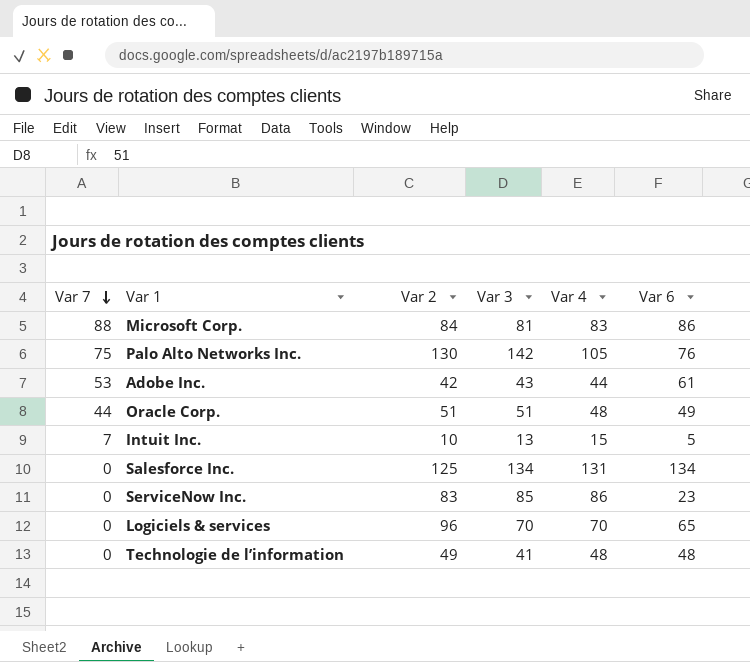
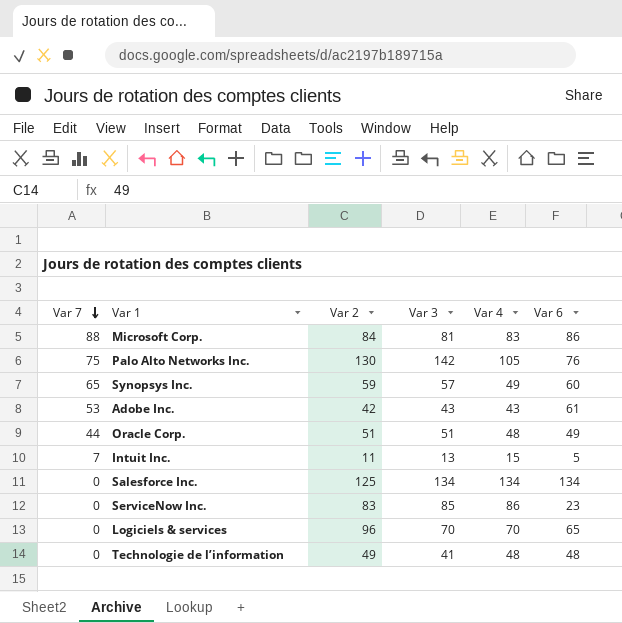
row Synopsys Inc.: none -> 65 | 59 | 57 | 49 | 60
Adobe Inc. | Var 4: 44 -> 43
Intuit Inc. | Var 2: 10 -> 11
Salesforce Inc. | Var 4: 131 -> 134

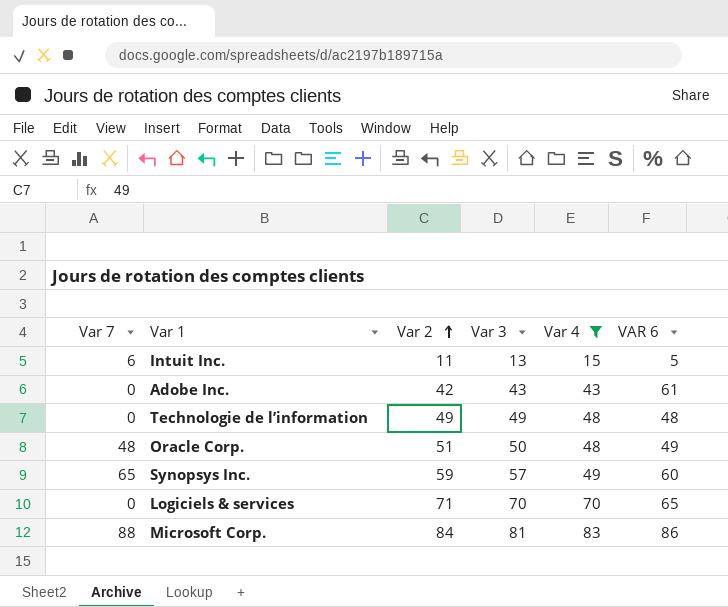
filter: none -> Var 4 <= 83
row order: Var 7 descending -> Var 2 ascending
column name: Var 6 -> VAR 6
Intuit Inc. | Var 7: 7 -> 6
Adobe Inc. | Var 7: 53 -> 0
Technologie de l’information | Var 3: 41 -> 49
Oracle Corp. | Var 7: 44 -> 48
Oracle Corp. | Var 3: 51 -> 50
Logiciels & services | Var 2: 96 -> 71

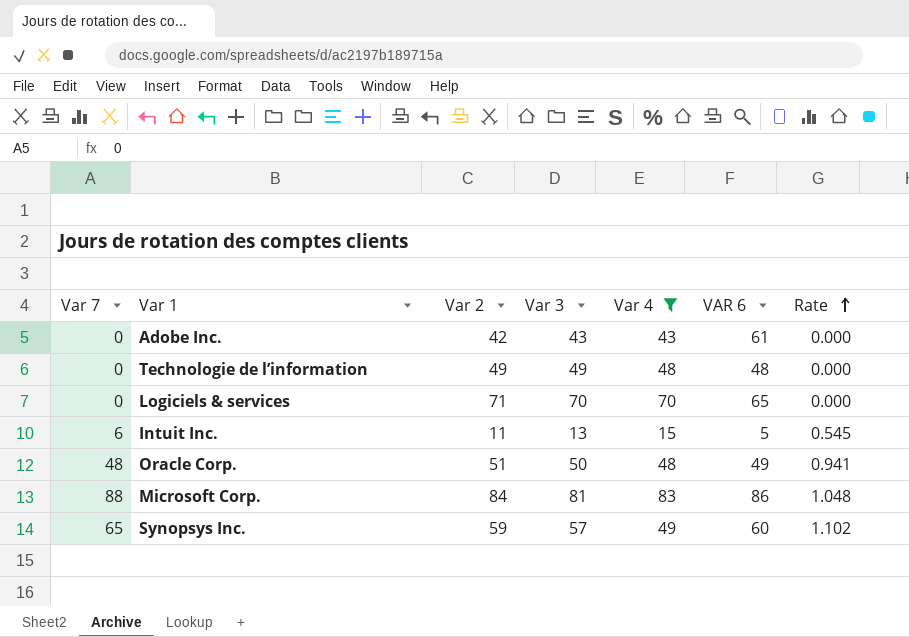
row order: Var 2 ascending -> Rate ascending
column Rate | formula: none -> [Var 7] / [Var 2]

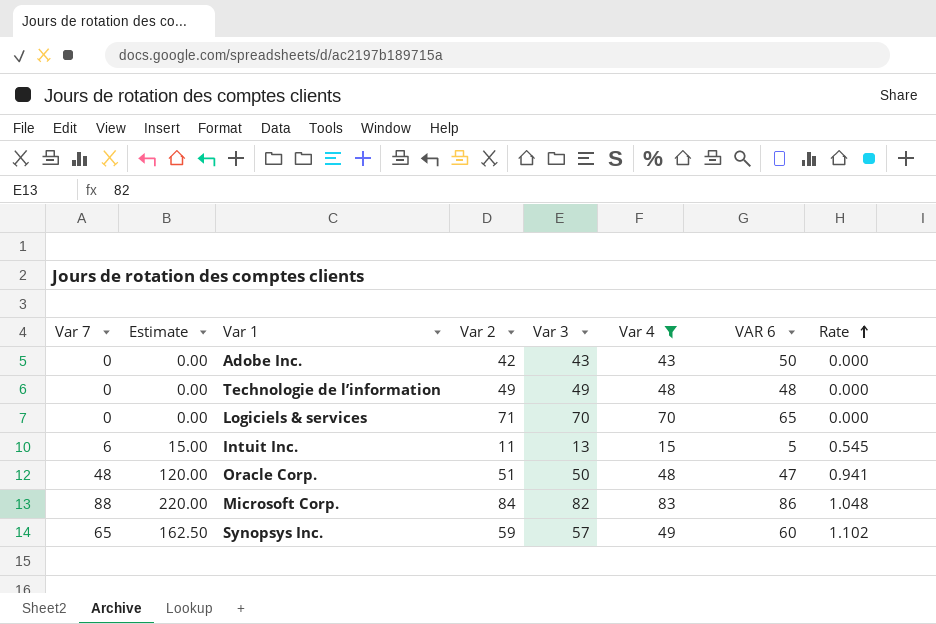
column Estimate | formula: none -> [Var 7] * 2.5
Adobe Inc. | VAR 6: 61 -> 50
Oracle Corp. | VAR 6: 49 -> 47
Microsoft Corp. | Var 3: 81 -> 82

